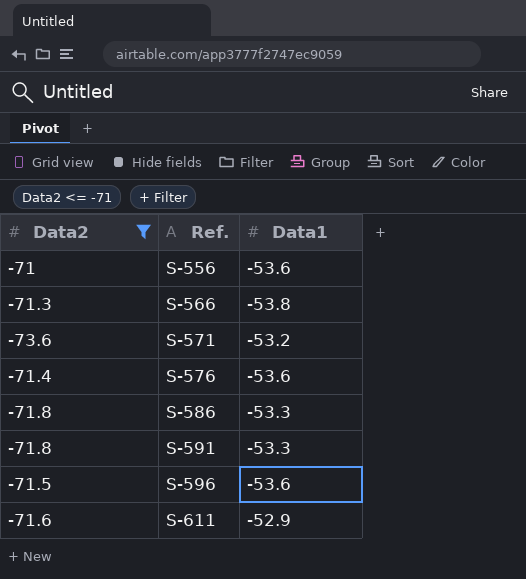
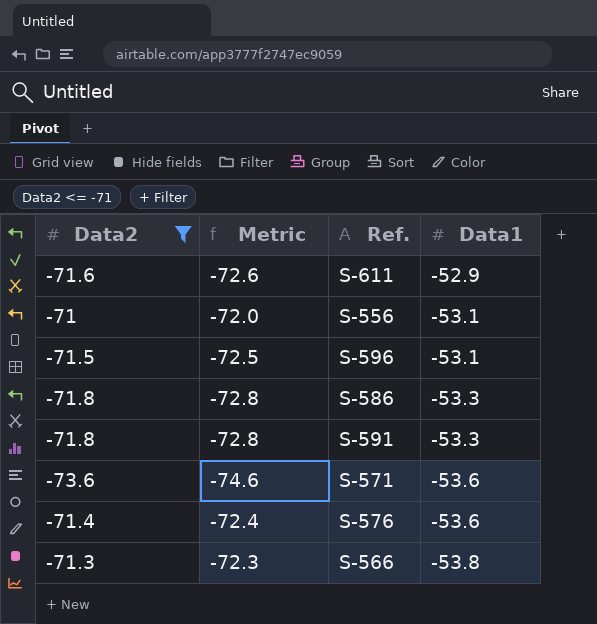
row order: Ref. ascending -> Data1 descending
column Metric | formula: none -> [Data2] - 1
S-556 | Data1: -53.6 -> -53.1
S-596 | Data1: -53.6 -> -53.1
S-571 | Data1: -53.2 -> -53.6

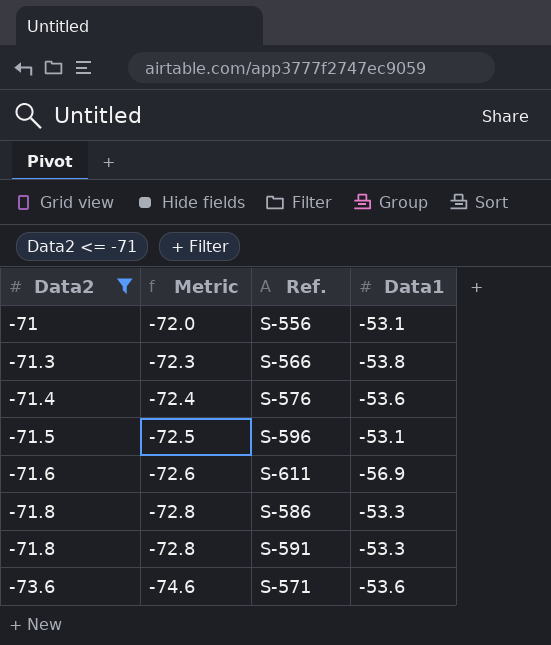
row order: Data1 descending -> Data2 descending
S-611 | Data1: -52.9 -> -56.9

